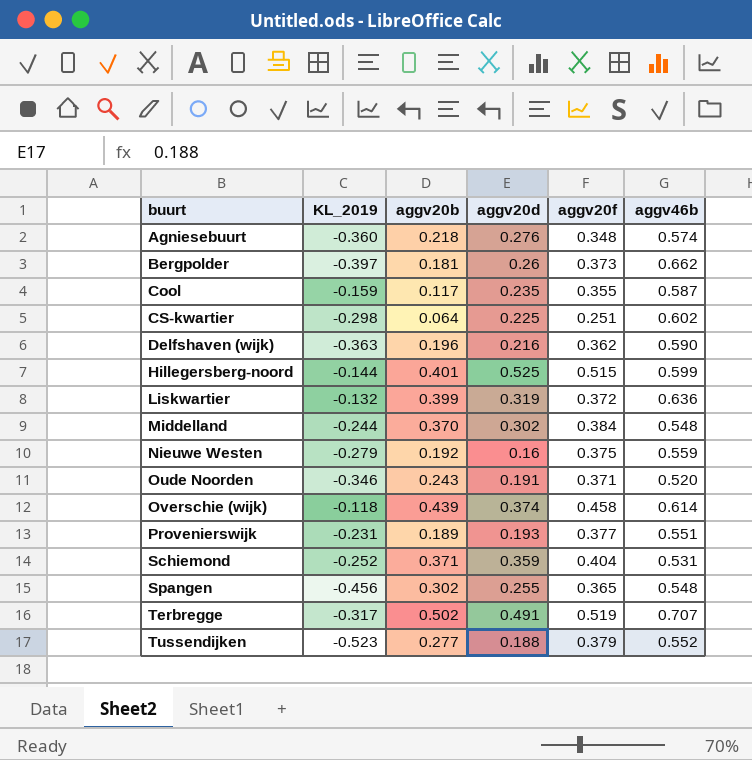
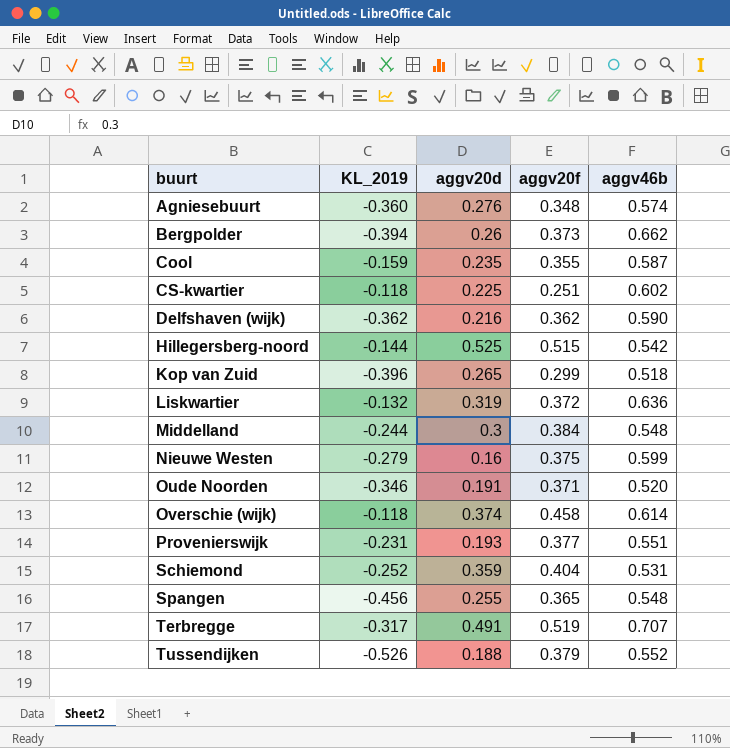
column aggv20b | position: 3 -> none
Bergpolder | KL_2019: -0.397 -> -0.394
CS-kwartier | KL_2019: -0.298 -> -0.118
Delfshaven (wijk) | KL_2019: -0.363 -> -0.362
Hillegersberg-noord | aggv46b: 0.599 -> 0.542
row Kop van Zuid: none -> -0.396 | 0.265 | 0.299 | 0.518
Middelland | aggv20d: 0.302 -> 0.3
Nieuwe Westen | aggv46b: 0.559 -> 0.599
Tussendijken | KL_2019: -0.523 -> -0.526

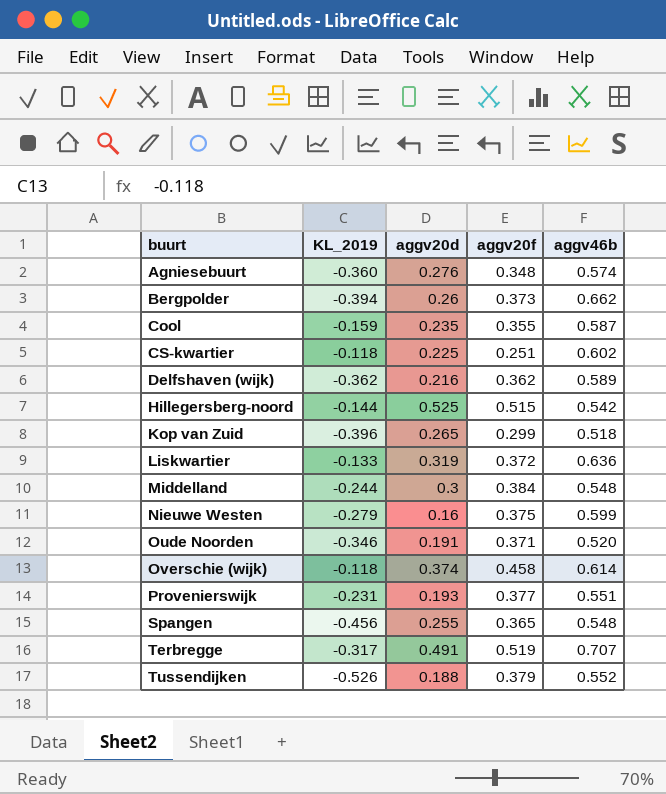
row Schiemond: -0.252 | 0.359 | 0.404 | 0.531 -> none
Delfshaven (wijk) | aggv46b: 0.590 -> 0.589
Liskwartier | KL_2019: -0.132 -> -0.133

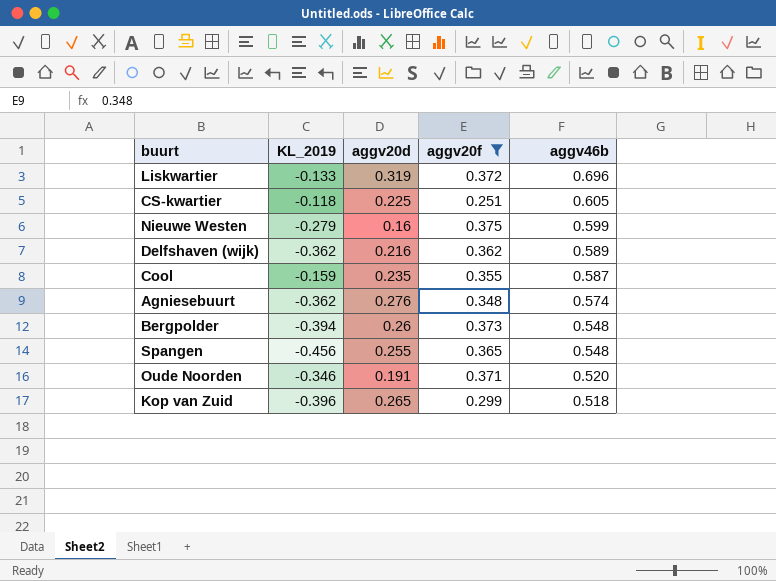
filter: none -> aggv20f <= 0.375
row order: buurt ascending -> aggv46b descending
Liskwartier | aggv46b: 0.636 -> 0.696
CS-kwartier | aggv46b: 0.602 -> 0.605
Agniesebuurt | KL_2019: -0.360 -> -0.362
Bergpolder | aggv46b: 0.662 -> 0.548

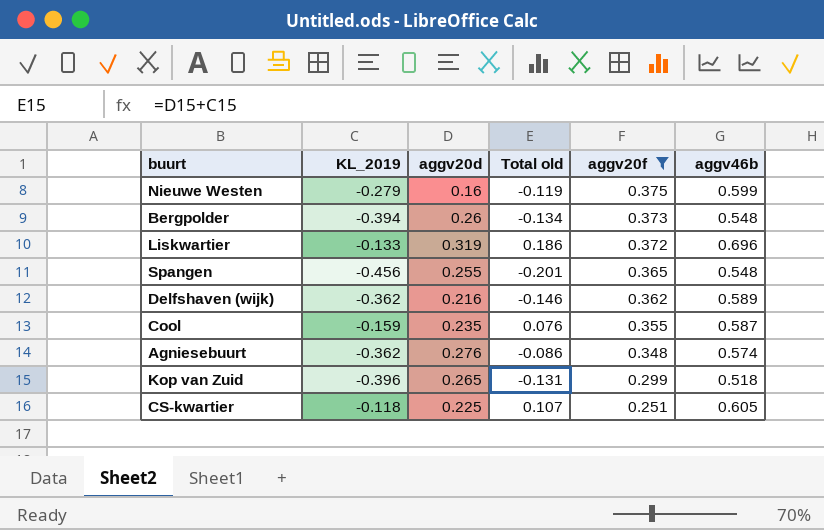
row order: aggv46b descending -> aggv20f descending
column Total old | formula: none -> [KL_2019] + [aggv20d]
row Oude Noorden: -0.346 | 0.191 | 0.371 | 0.520 -> none

